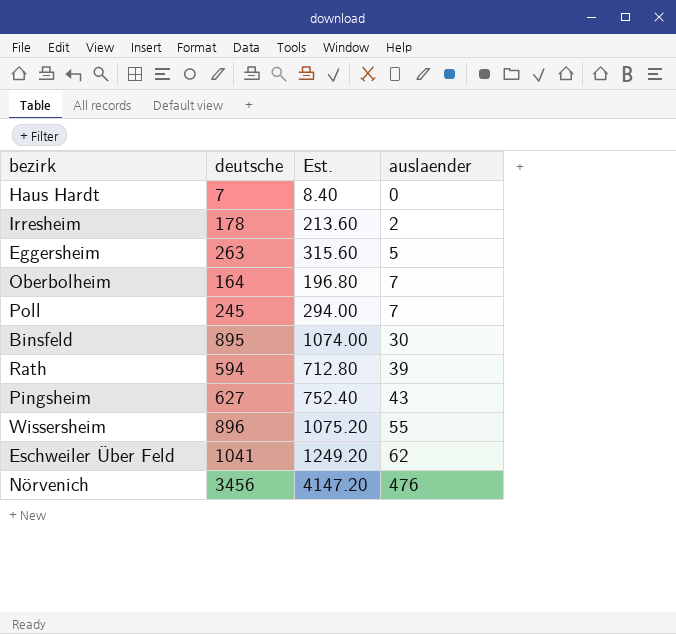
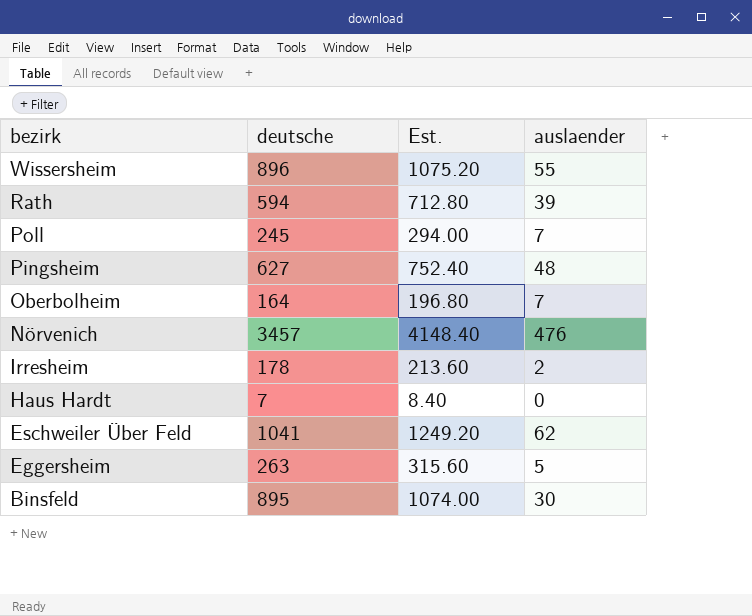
row order: auslaender ascending -> bezirk descending
Pingsheim | auslaender: 43 -> 48
Nörvenich | deutsche: 3456 -> 3457
Nörvenich | Est.: 4147.20 -> 4148.40

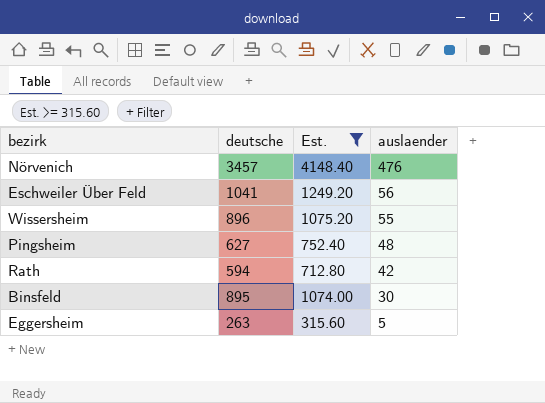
filter: none -> Est. >= 315.60
row order: bezirk descending -> auslaender descending
Eschweiler Über Feld | auslaender: 62 -> 56
Rath | auslaender: 39 -> 42

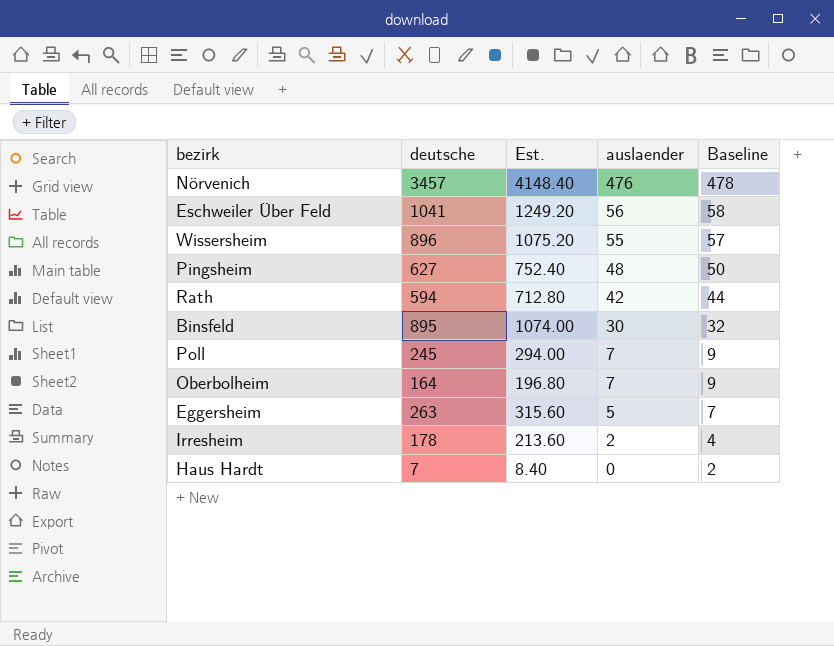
filter: Est. >= 315.60 -> none
column Baseline | formula: none -> [auslaender] + 2

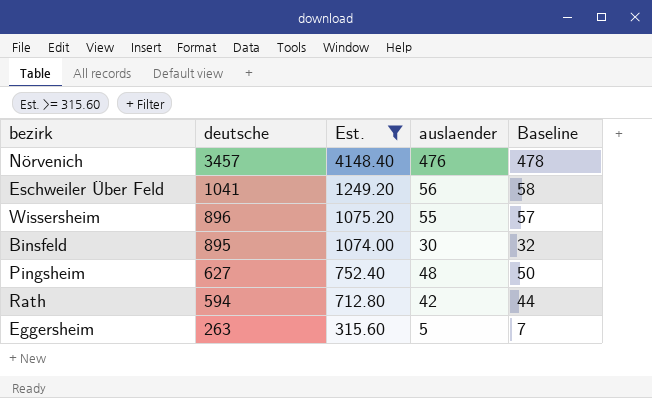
filter: none -> Est. >= 315.60
row order: auslaender descending -> deutsche descending

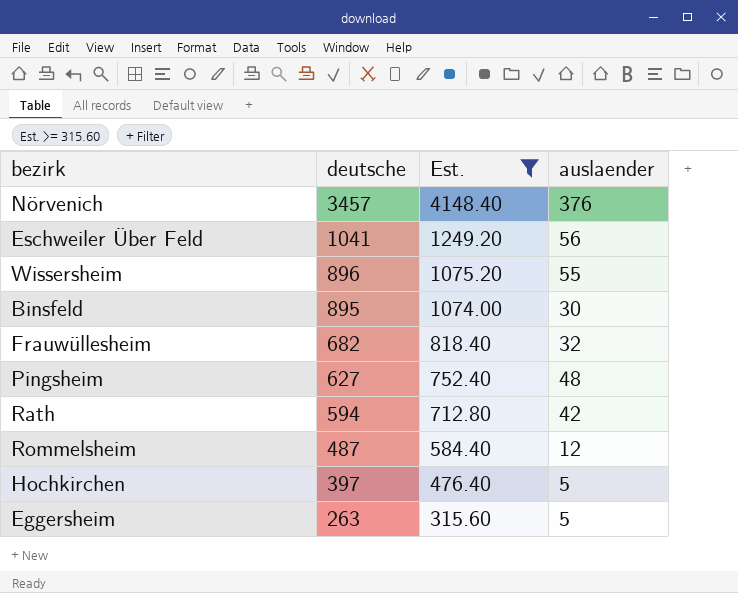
column Baseline | formula: [auslaender] + 2 -> none
Nörvenich | auslaender: 476 -> 376
row Frauwüllesheim: none -> 682 | 818.40 | 32
row Rommelsheim: none -> 487 | 584.40 | 12
row Hochkirchen: none -> 397 | 476.40 | 5

